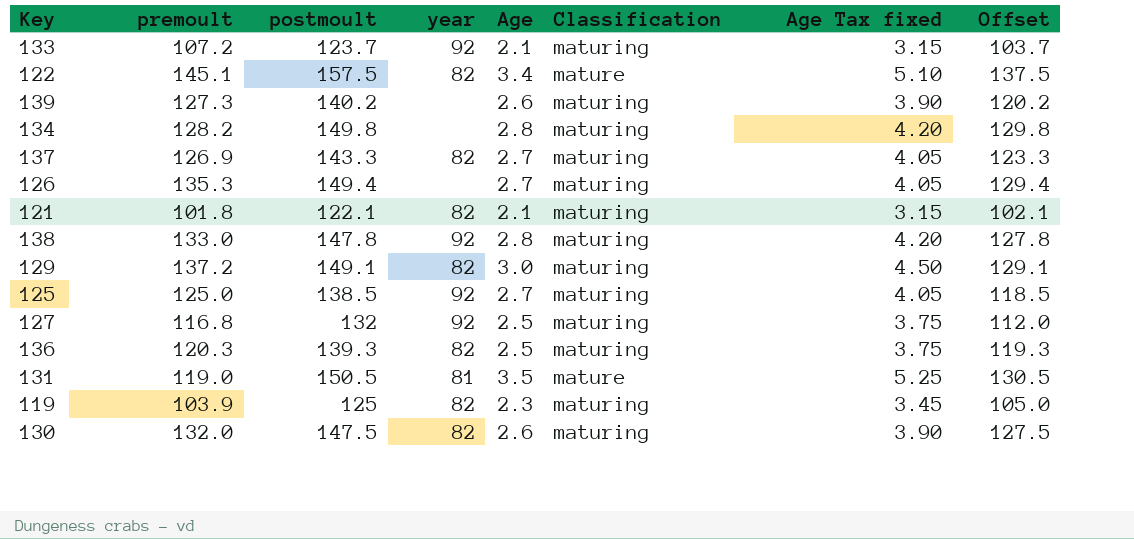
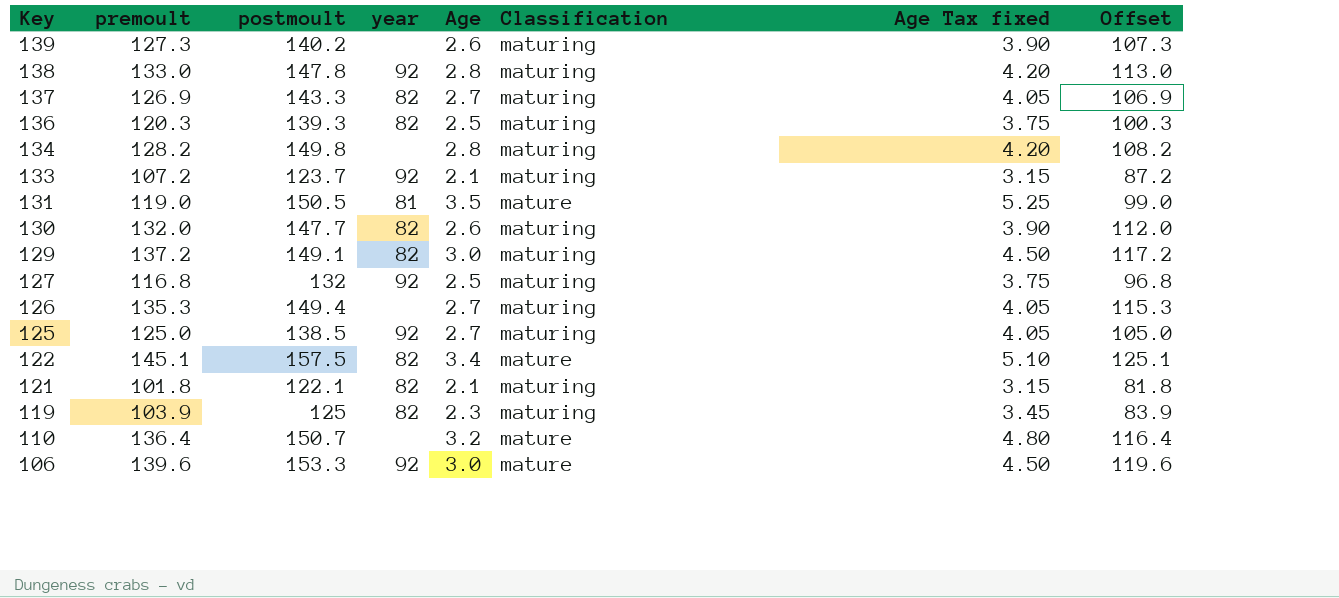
row order: none -> Key descending
column Offset | formula: [postmoult] - 20 -> [premoult] - 20
130 | postmoult: 147.5 -> 147.7
row 110: none -> 136.4 | 150.7 | none | 3.2 | mature | 4.80 | 116.4
row 106: none -> 139.6 | 153.3 | 92 | 3.0 | mature | 4.50 | 119.6

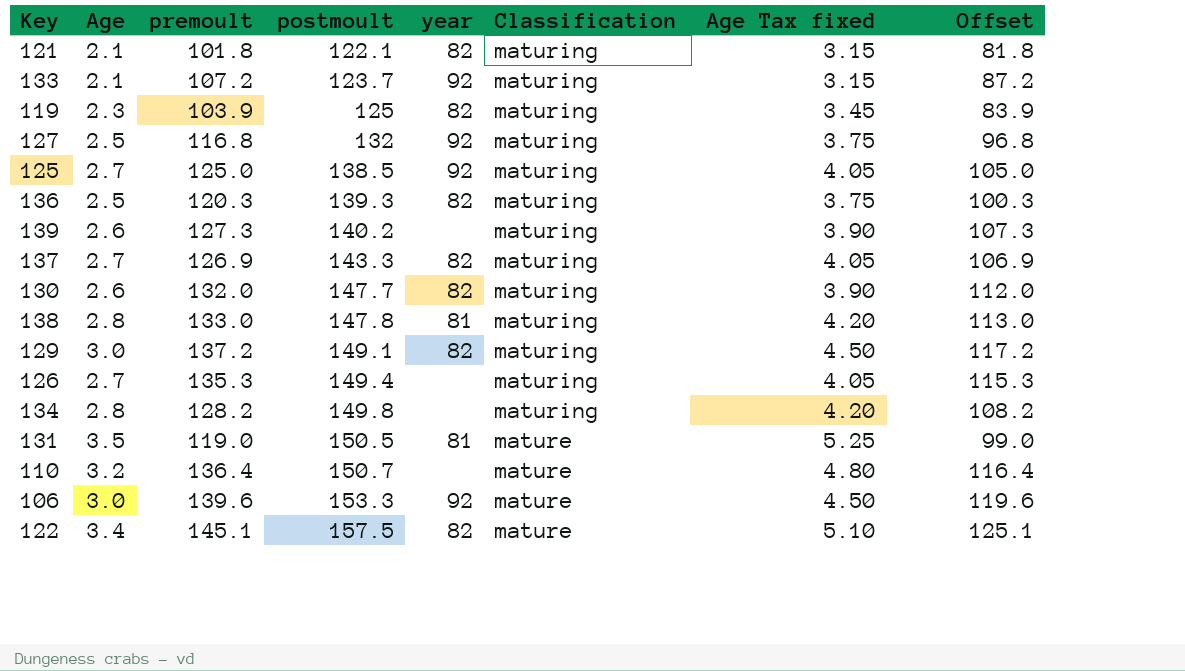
row order: Key descending -> postmoult ascending
column Age | position: 5 -> 2
138 | year: 92 -> 81

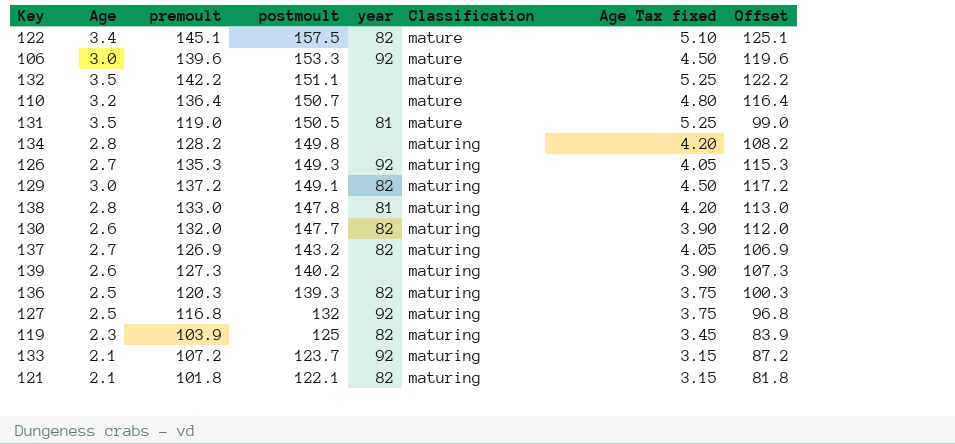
row order: postmoult ascending -> postmoult descending
row 125: 2.7 | 125.0 | 138.5 | 92 | maturing | 4.05 | 105.0 -> none
row 132: none -> 3.5 | 142.2 | 151.1 | none | mature | 5.25 | 122.2
126 | postmoult: 149.4 -> 149.3
126 | year: none -> 92
137 | postmoult: 143.3 -> 143.2

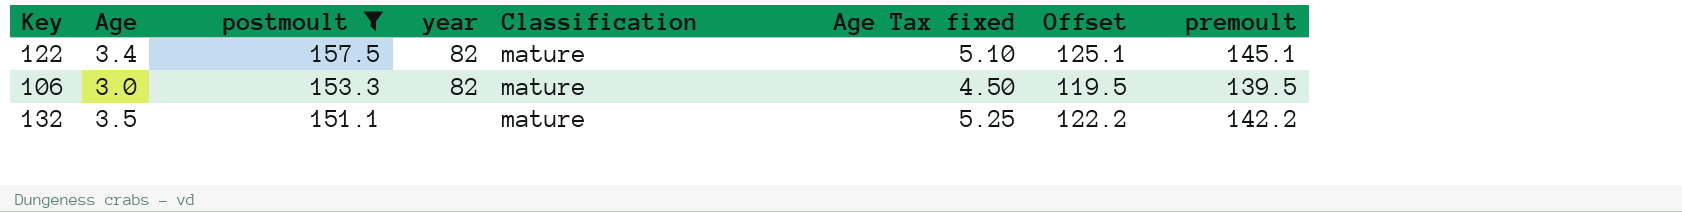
filter: none -> postmoult >= 151.1
column premoult | position: 3 -> 8
106 | year: 92 -> 82
106 | Offset: 119.6 -> 119.5
106 | premoult: 139.6 -> 139.5

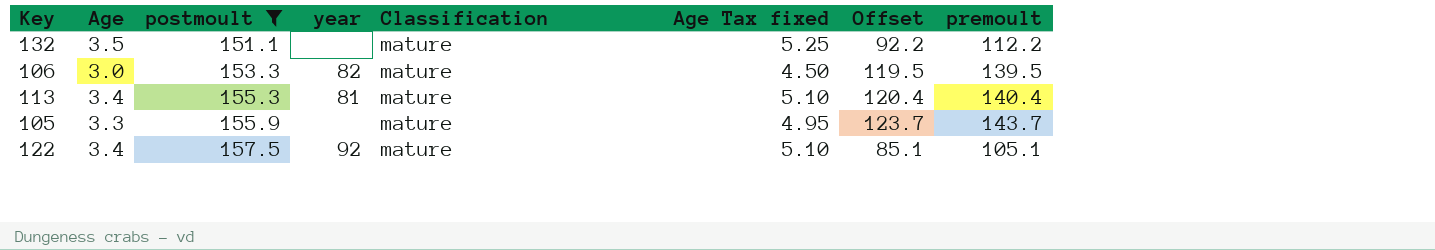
row order: postmoult descending -> postmoult ascending
132 | Offset: 122.2 -> 92.2
132 | premoult: 142.2 -> 112.2
row 113: none -> 3.4 | 155.3 | 81 | mature | 5.10 | 120.4 | 140.4
row 105: none -> 3.3 | 155.9 | none | mature | 4.95 | 123.7 | 143.7
122 | year: 82 -> 92
122 | Offset: 125.1 -> 85.1
122 | premoult: 145.1 -> 105.1

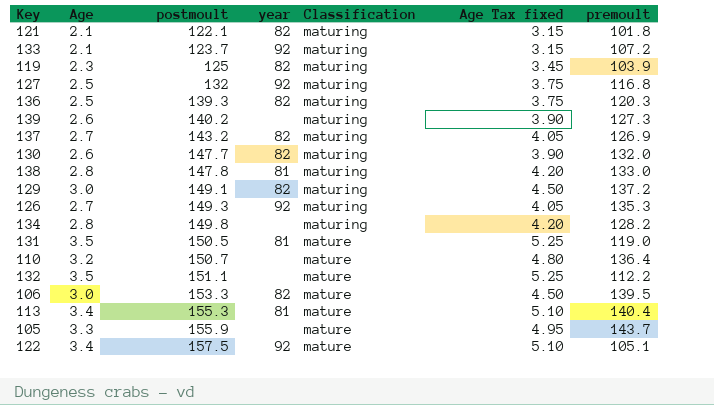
filter: postmoult >= 151.1 -> none
column Offset | formula: [premoult] - 20 -> none

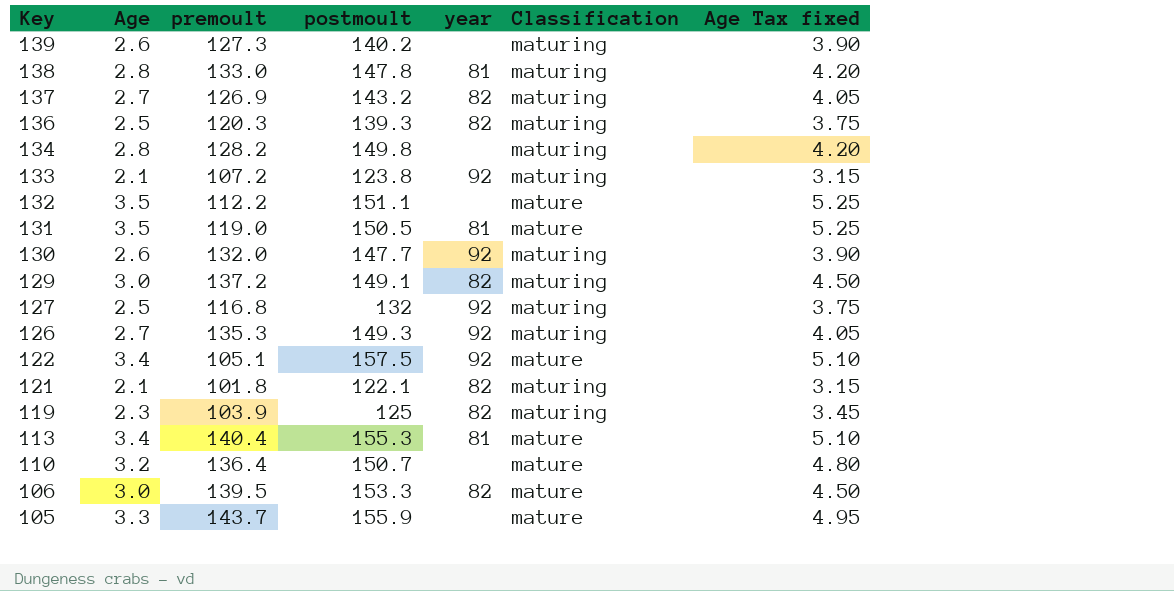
row order: postmoult ascending -> Key descending
column premoult | position: 7 -> 3
133 | postmoult: 123.7 -> 123.8
130 | year: 82 -> 92

